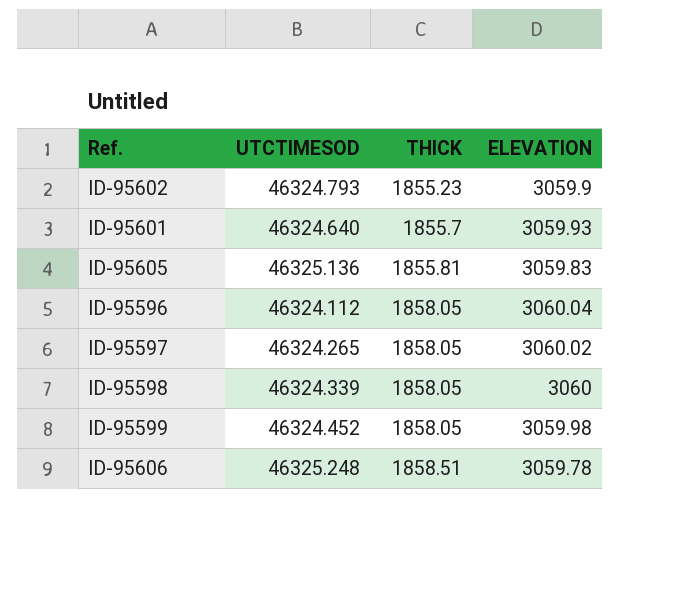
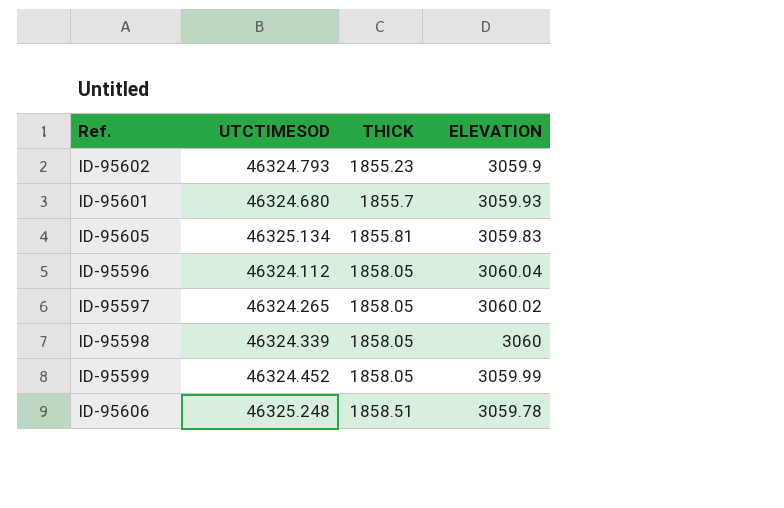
ID-95601 | UTCTIMESOD: 46324.640 -> 46324.680
ID-95605 | UTCTIMESOD: 46325.136 -> 46325.134
ID-95599 | ELEVATION: 3059.98 -> 3059.99

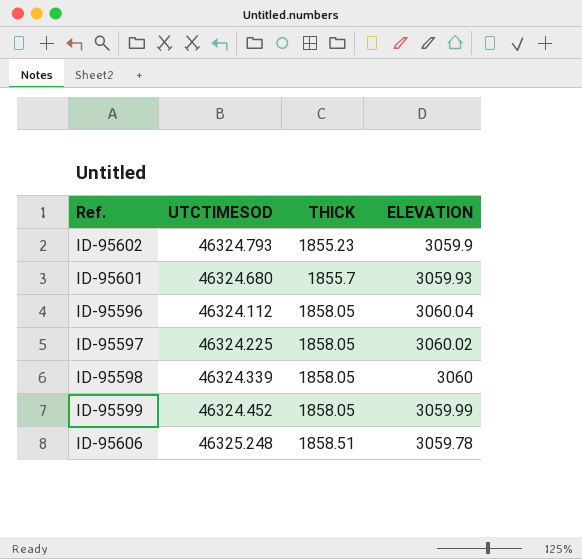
row ID-95605: 46325.134 | 1855.81 | 3059.83 -> none
ID-95597 | UTCTIMESOD: 46324.265 -> 46324.225

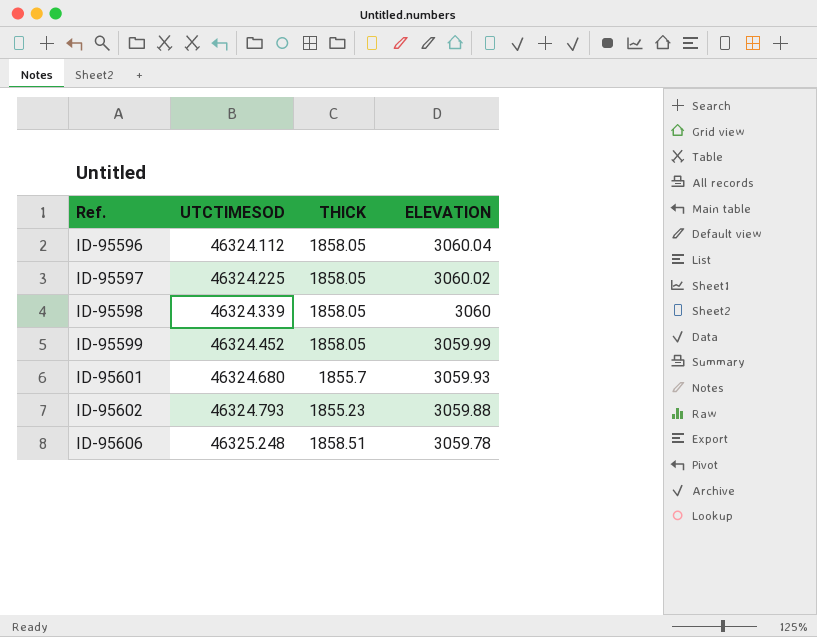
row order: THICK ascending -> Ref. ascending
ID-95602 | ELEVATION: 3059.9 -> 3059.88

